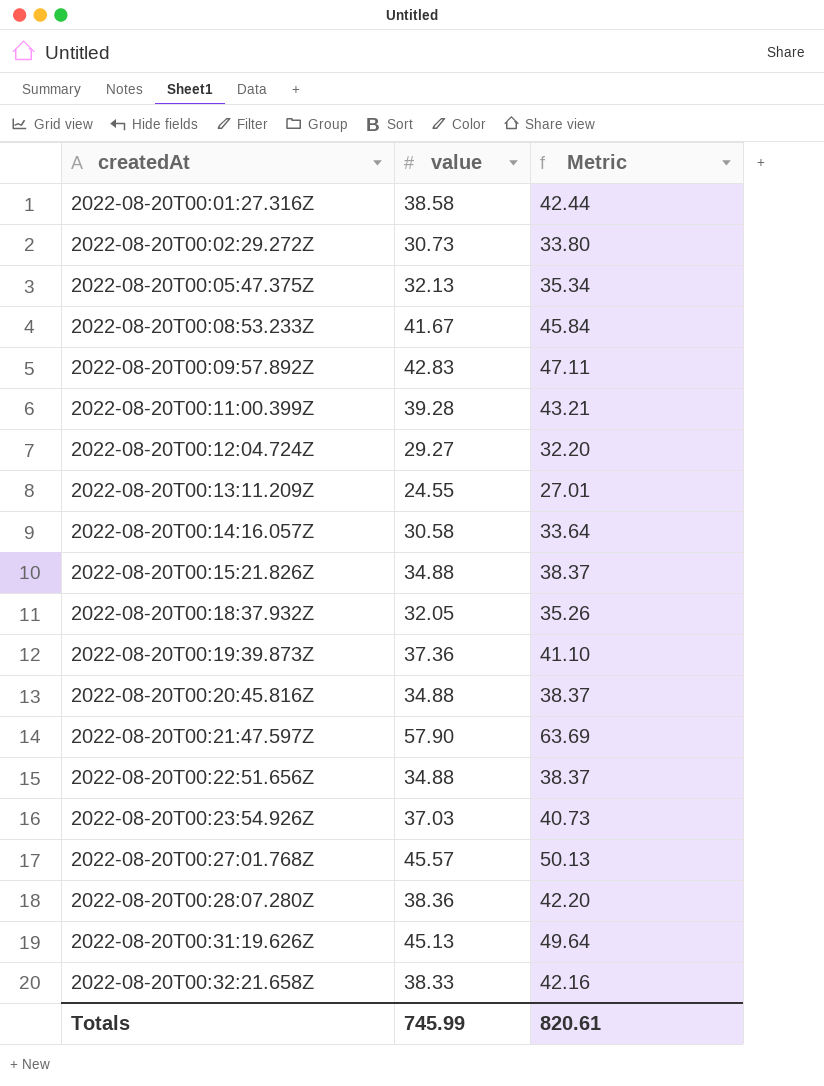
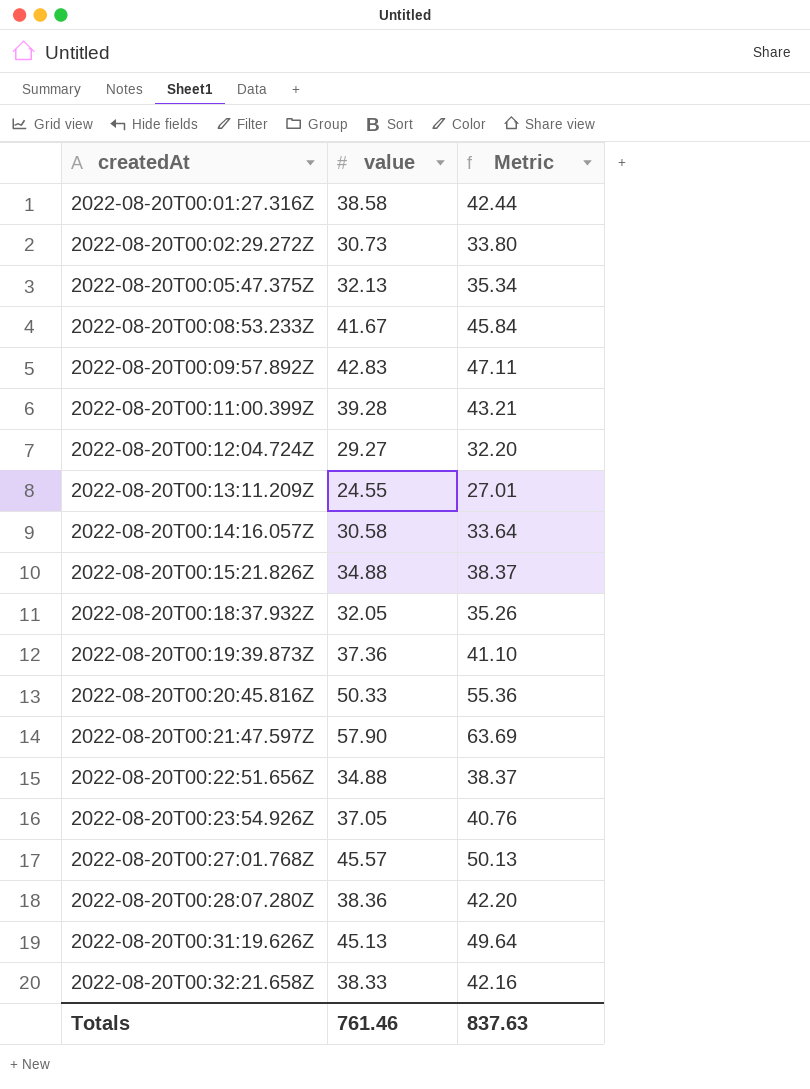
2022-08-20T00:20:45.816Z | value: 34.88 -> 50.33
2022-08-20T00:20:45.816Z | Metric: 38.37 -> 55.36
2022-08-20T00:23:54.926Z | value: 37.03 -> 37.05
2022-08-20T00:23:54.926Z | Metric: 40.73 -> 40.76
Totals | value: 745.99 -> 761.46
Totals | Metric: 820.61 -> 837.63

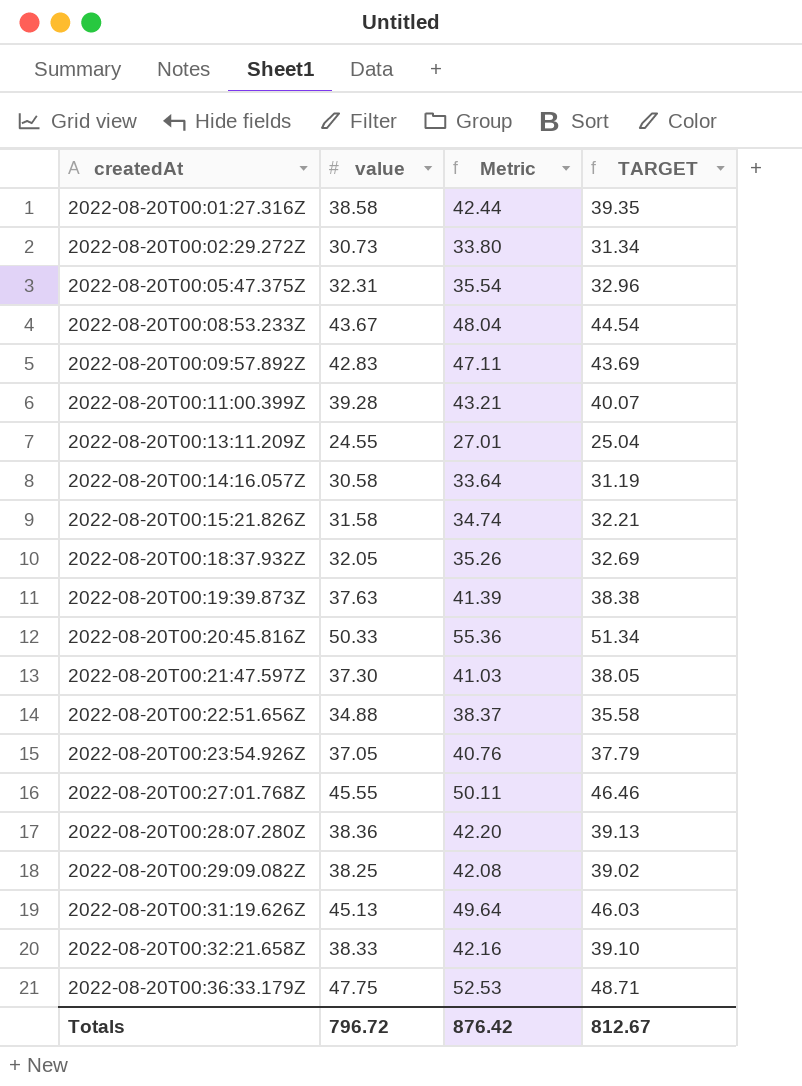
column TARGET | formula: none -> [value] * 1.02
row 2022-08-20T00:12:04.724Z: 29.27 | 32.20 -> none
2022-08-20T00:05:47.375Z | value: 32.13 -> 32.31
2022-08-20T00:05:47.375Z | Metric: 35.34 -> 35.54
2022-08-20T00:08:53.233Z | value: 41.67 -> 43.67
2022-08-20T00:08:53.233Z | Metric: 45.84 -> 48.04
2022-08-20T00:15:21.826Z | value: 34.88 -> 31.58
2022-08-20T00:15:21.826Z | Metric: 38.37 -> 34.74
2022-08-20T00:19:39.873Z | value: 37.36 -> 37.63
2022-08-20T00:19:39.873Z | Metric: 41.10 -> 41.39
2022-08-20T00:21:47.597Z | value: 57.90 -> 37.30
2022-08-20T00:21:47.597Z | Metric: 63.69 -> 41.03
2022-08-20T00:27:01.768Z | value: 45.57 -> 45.55
2022-08-20T00:27:01.768Z | Metric: 50.13 -> 50.11
row 2022-08-20T00:29:09.082Z: none -> 38.25 | 42.08 | 39.02
row 2022-08-20T00:36:33.179Z: none -> 47.75 | 52.53 | 48.71
Totals | value: 761.46 -> 796.72
Totals | Metric: 837.63 -> 876.42

